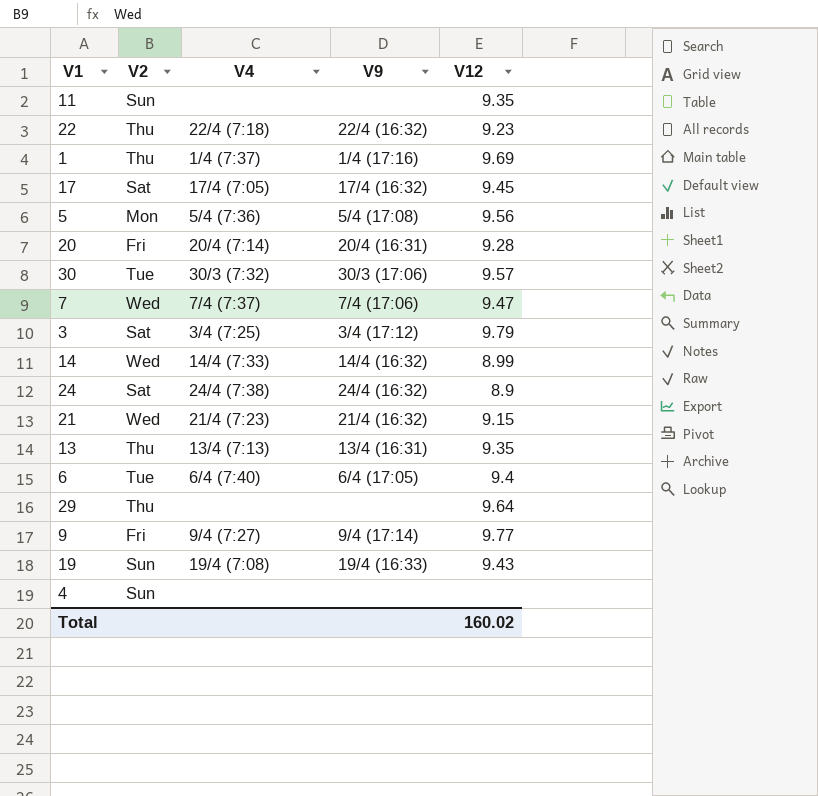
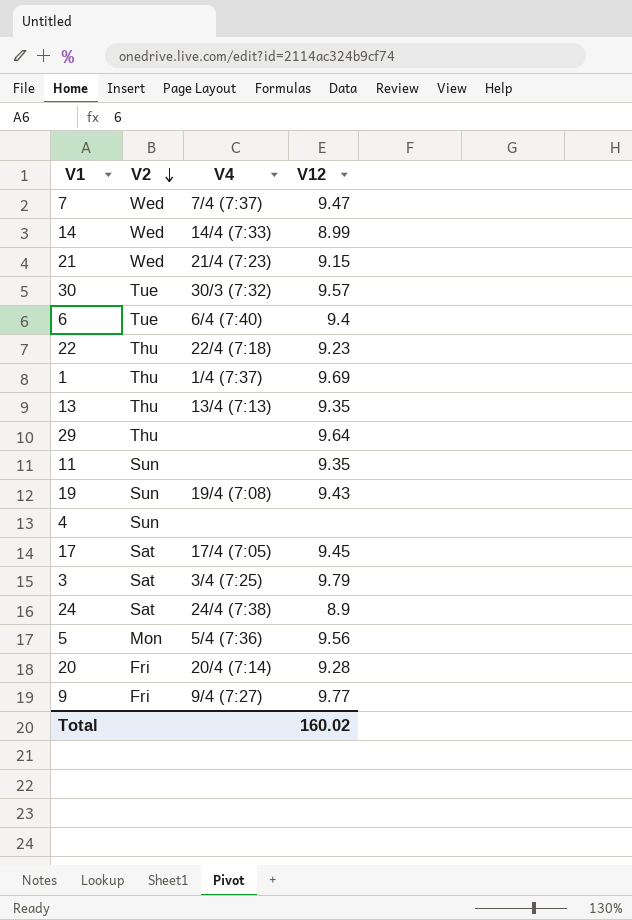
row order: none -> V2 descending
column V9 | position: 4 -> none

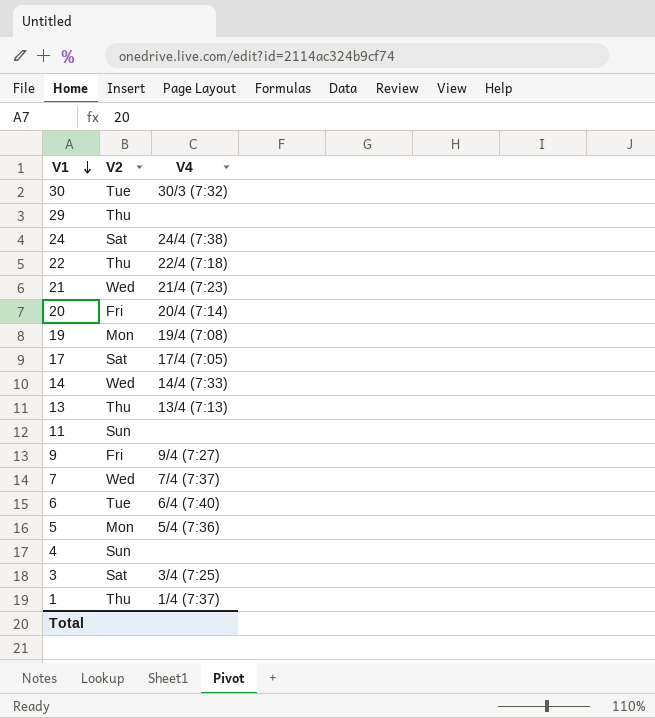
row order: V2 descending -> V1 descending
column V12 | position: 4 -> none
19 | V2: Sun -> Mon

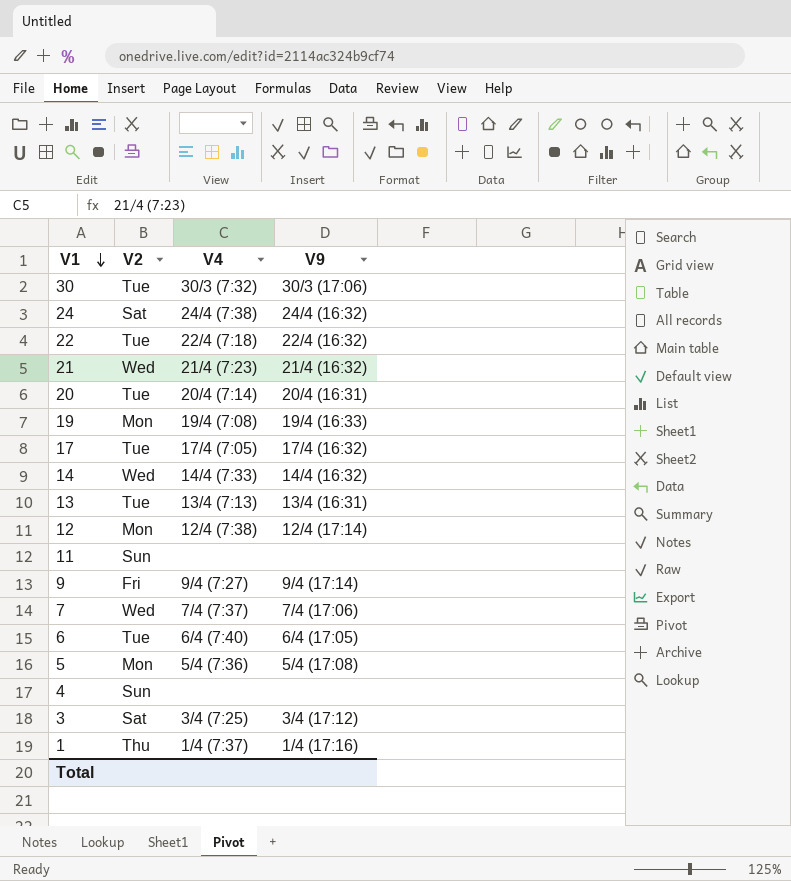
column V9 | position: none -> 4
row 29: Thu | none -> none
22 | V2: Thu -> Tue
20 | V2: Fri -> Tue
17 | V2: Sat -> Tue
13 | V2: Thu -> Tue
row 12: none -> Mon | 12/4 (7:38) | 12/4 (17:14)

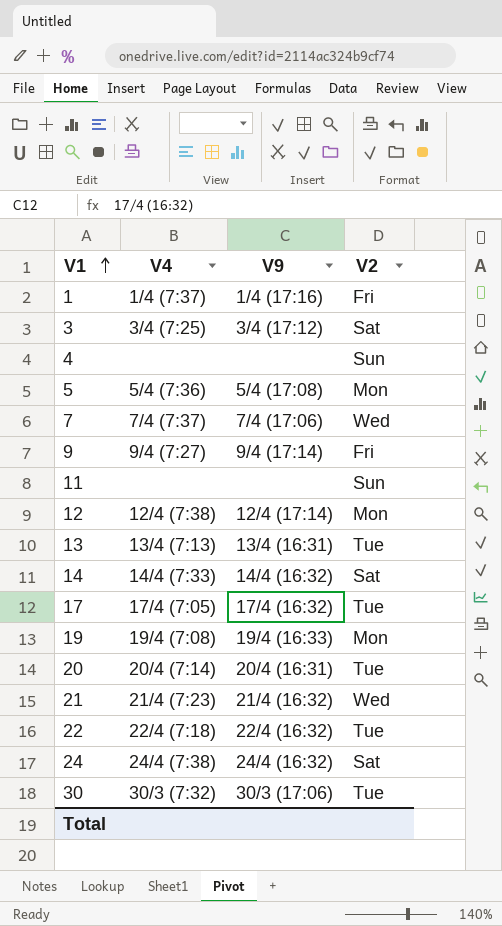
row order: V1 descending -> V1 ascending
column V2 | position: 2 -> 4
row 6: Tue | 6/4 (7:40) | 6/4 (17:05) -> none
1 | V2: Thu -> Fri
14 | V2: Wed -> Sat

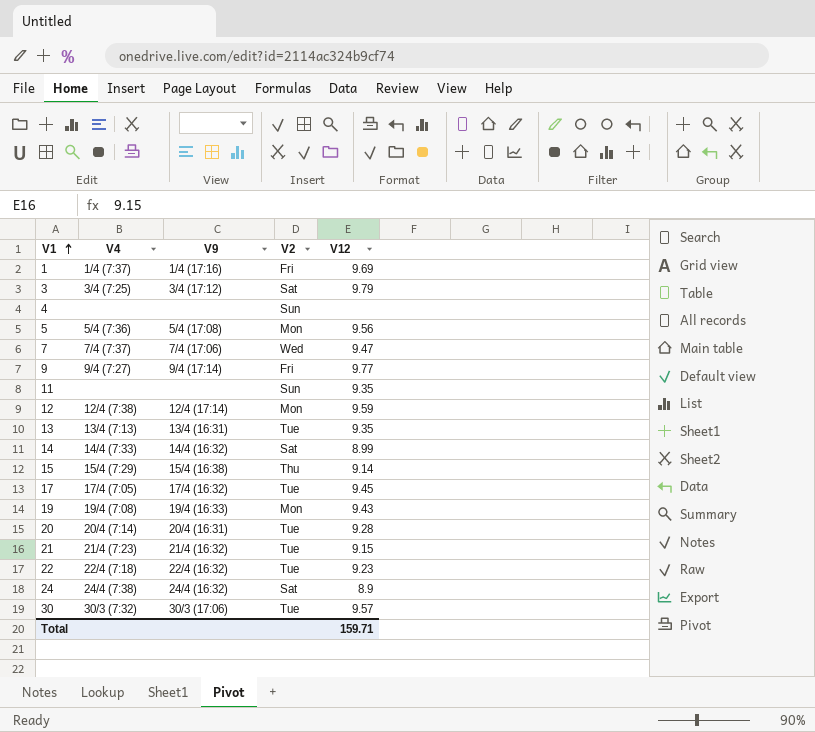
column V12 | position: none -> 5
row 15: none -> 15/4 (7:29) | 15/4 (16:38) | Thu | 9.14
21 | V2: Wed -> Tue

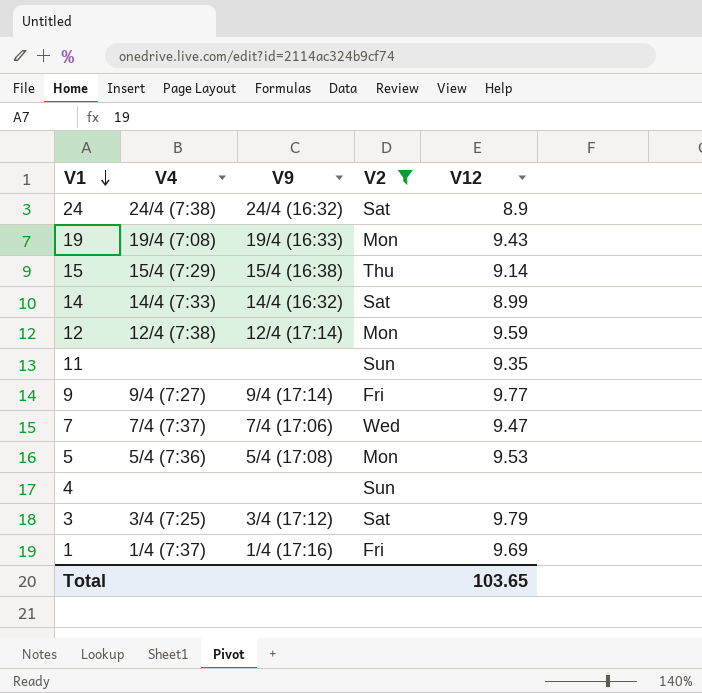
filter: none -> V2 != Tue
row order: V1 ascending -> V1 descending
5 | V12: 9.56 -> 9.53
Total | V12: 159.71 -> 103.65

